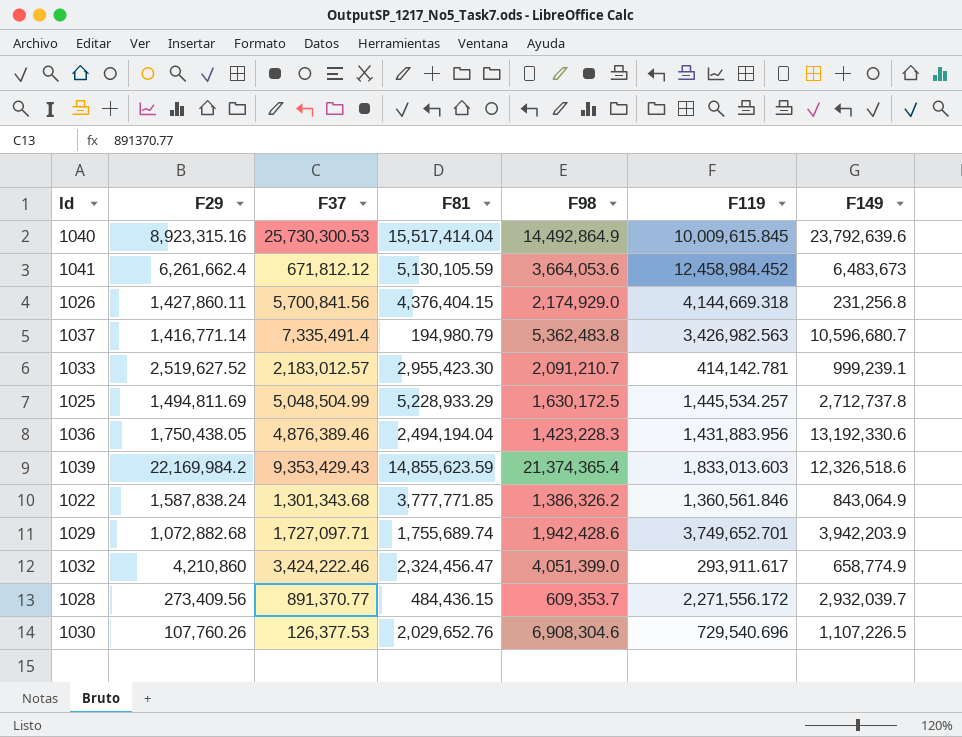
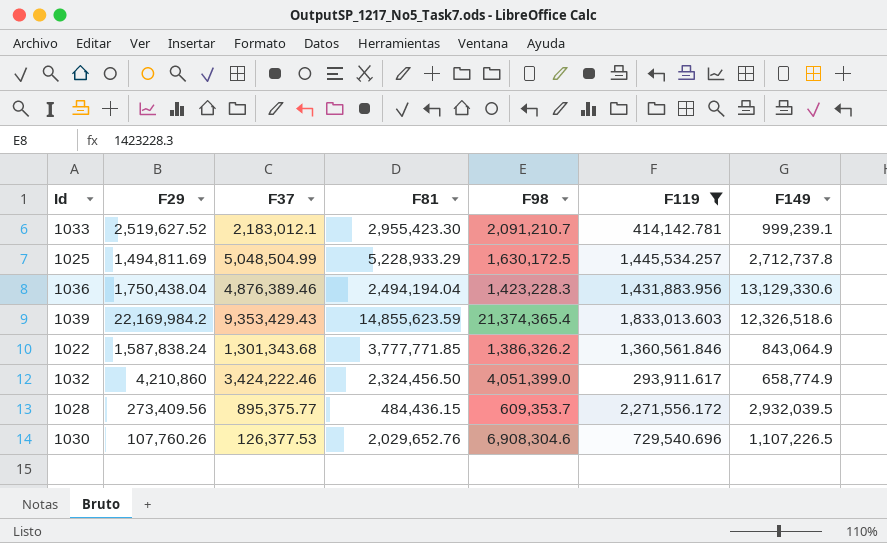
filter: none -> F119 <= 2,271,556.172
1033 | F37: 2,183,012.57 -> 2,183,012.1
1036 | F29: 1,750,438.05 -> 1,750,438.04
1036 | F149: 13,192,330.6 -> 13,129,330.6
1032 | F81: 2,324,456.47 -> 2,324,456.50
1028 | F37: 891,370.77 -> 895,375.77
1028 | F149: 2,932,039.7 -> 2,932,039.5

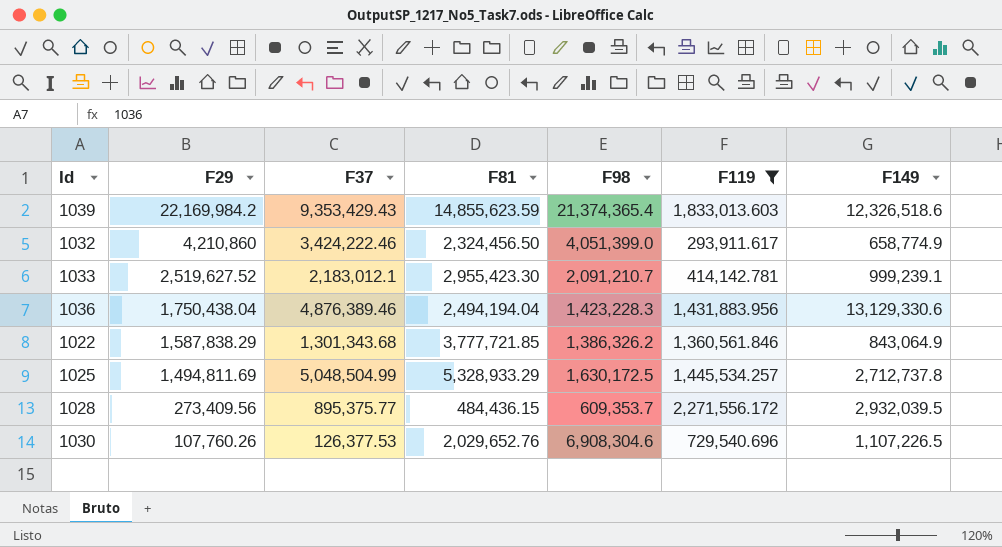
row order: none -> F29 descending
1022 | F29: 1,587,838.24 -> 1,587,838.29
1022 | F81: 3,777,771.85 -> 3,777,721.85
1025 | F81: 5,228,933.29 -> 5,328,933.29

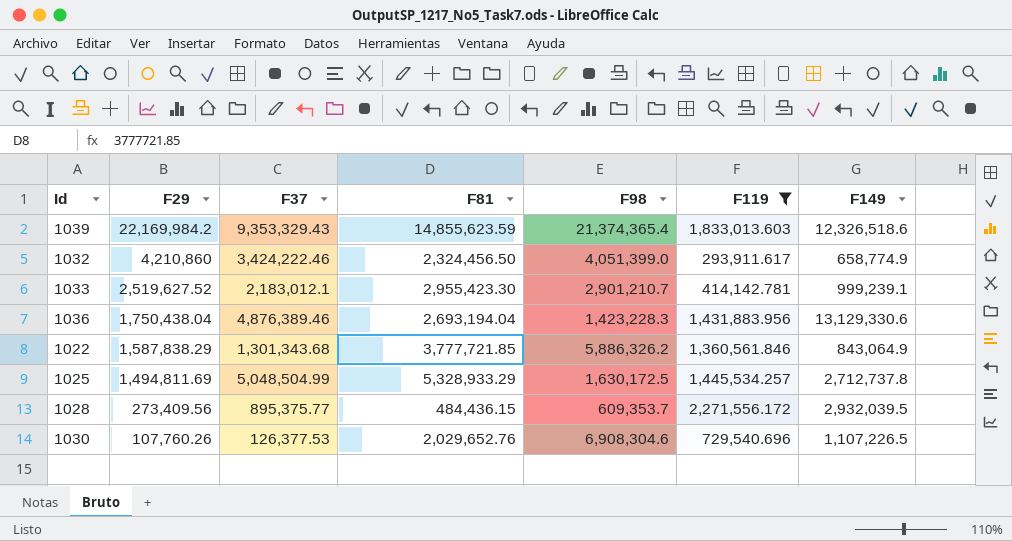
1039 | F37: 9,353,429.43 -> 9,353,329.43
1033 | F98: 2,091,210.7 -> 2,901,210.7
1036 | F81: 2,494,194.04 -> 2,693,194.04
1022 | F98: 1,386,326.2 -> 5,886,326.2

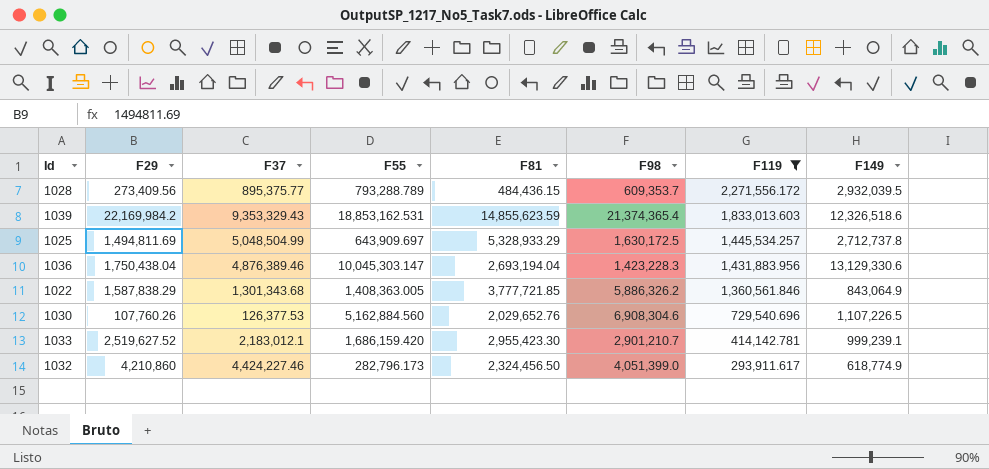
row order: F29 descending -> F119 descending
column F55 | position: none -> 4
1032 | F37: 3,424,222.46 -> 4,424,227.46
1032 | F149: 658,774.9 -> 618,774.9

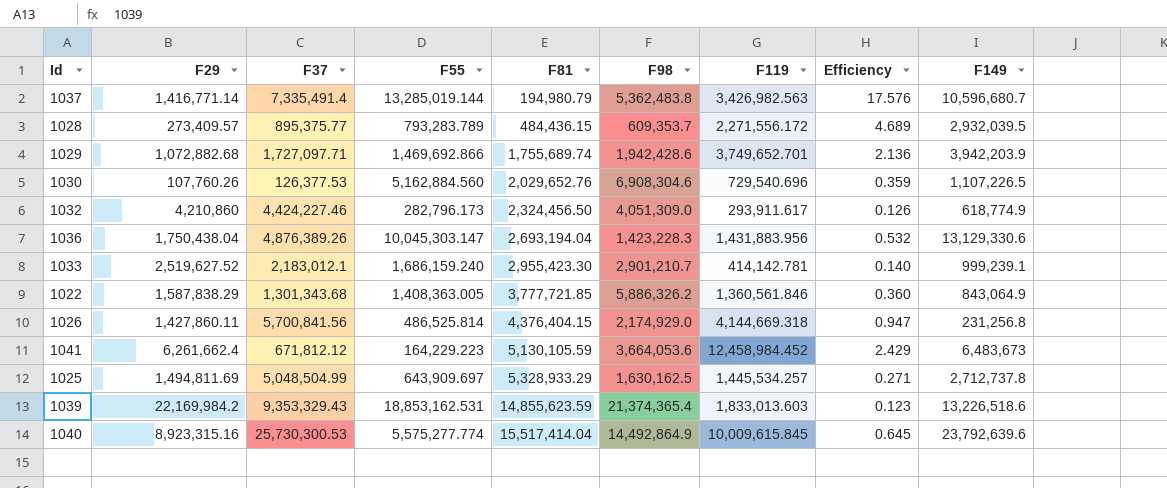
filter: F119 <= 2,271,556.172 -> none
row order: F119 descending -> F81 ascending
column Efficiency | formula: none -> [F119] / [F81]
1028 | F29: 273,409.56 -> 273,409.57
1028 | F55: 793,288.789 -> 793,283.789
1032 | F98: 4,051,399.0 -> 4,051,309.0
1036 | F37: 4,876,389.46 -> 4,876,389.26
1033 | F55: 1,686,159.420 -> 1,686,159.240
1025 | F98: 1,630,172.5 -> 1,630,162.5
1039 | F149: 12,326,518.6 -> 13,226,518.6

